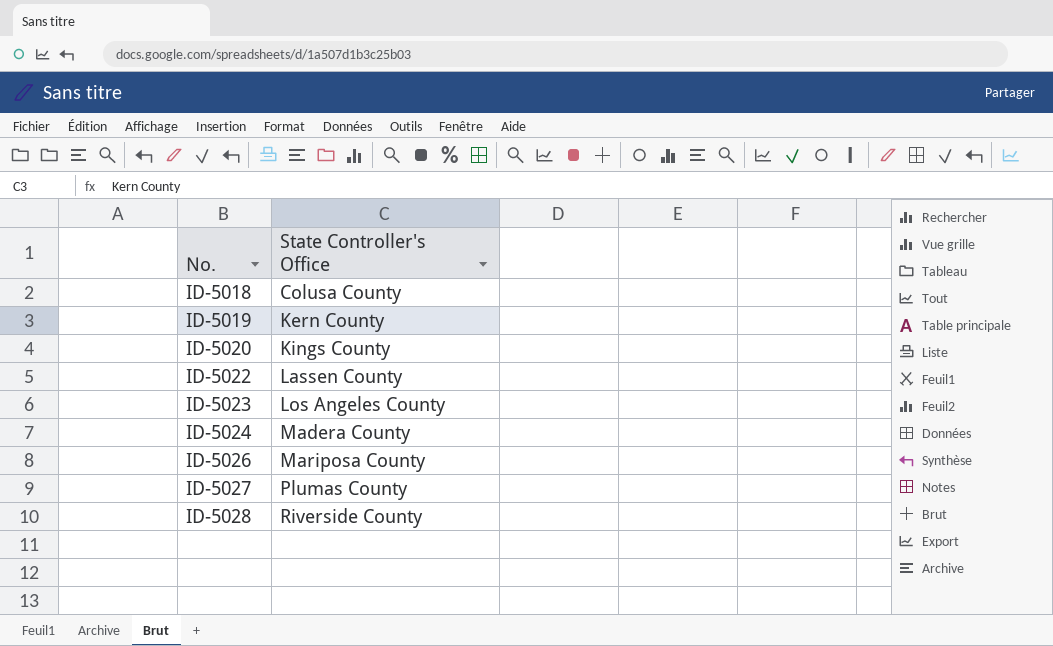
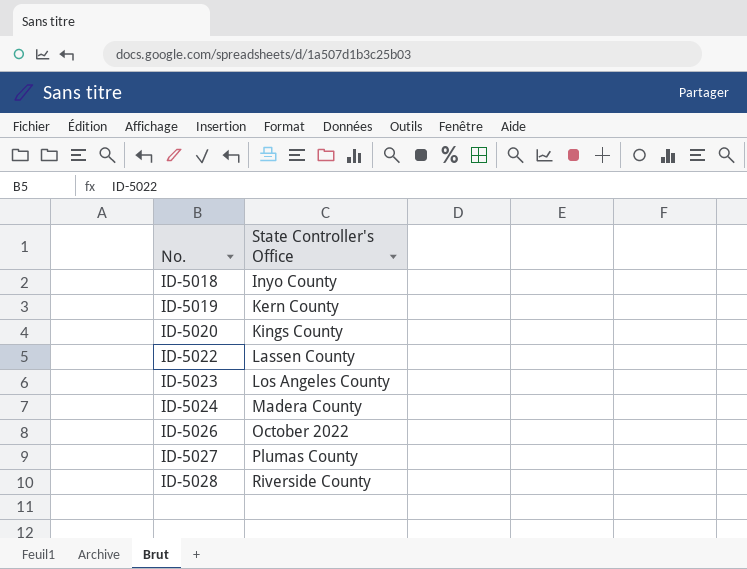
ID-5018 | State Controller's Office: Colusa County -> Inyo County
ID-5026 | State Controller's Office: Mariposa County -> October 2022

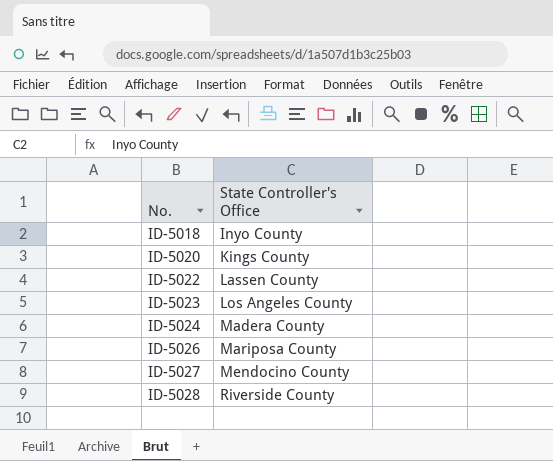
row ID-5019: Kern County -> none
ID-5026 | State Controller's Office: October 2022 -> Mariposa County
ID-5027 | State Controller's Office: Plumas County -> Mendocino County

